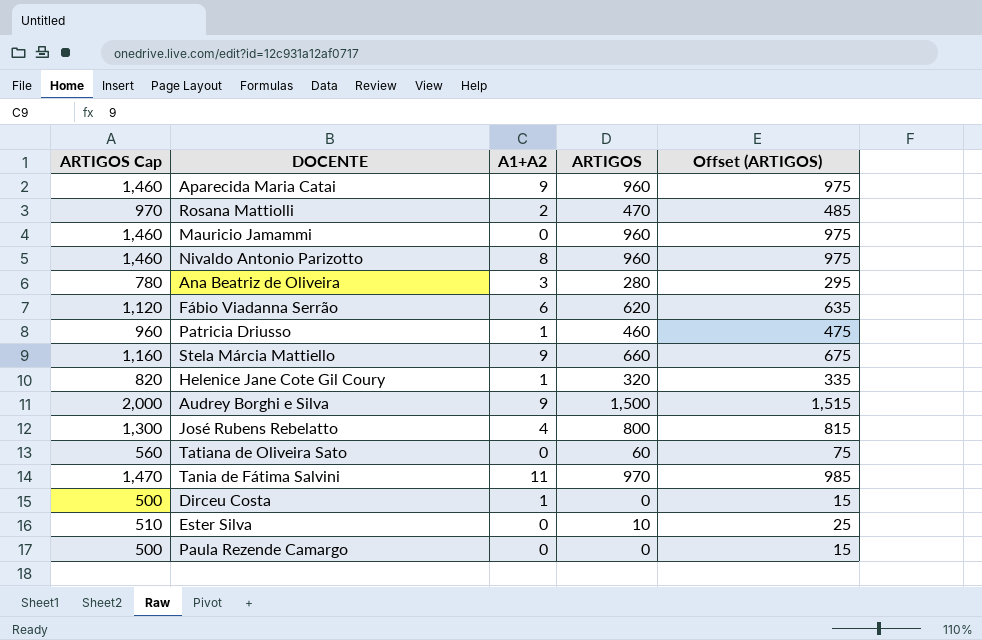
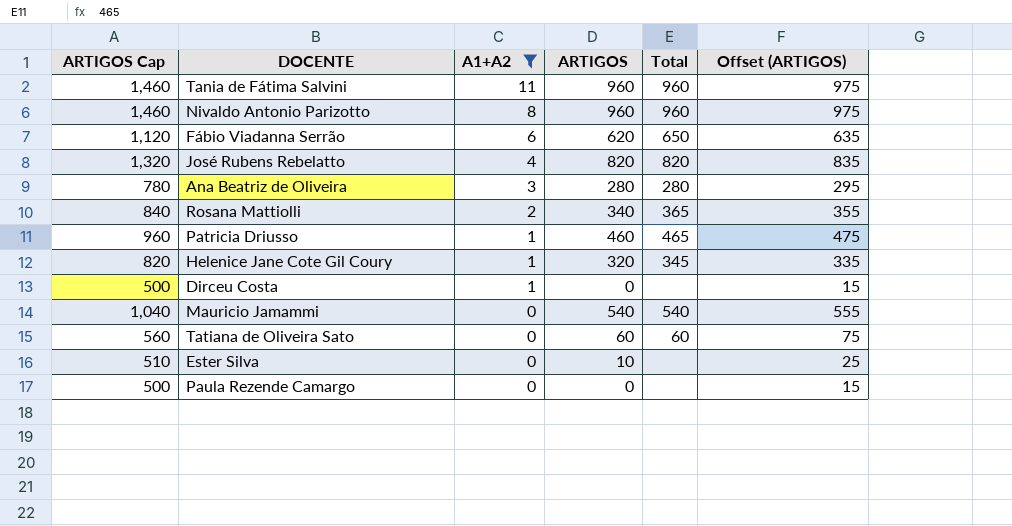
filter: none -> A1+A2 != 9
row order: none -> A1+A2 descending
column Total | position: none -> 5
Tania de Fátima Salvini | ARTIGOS Cap: 1,470 -> 1,460
Tania de Fátima Salvini | ARTIGOS: 970 -> 960
Tania de Fátima Salvini | Offset (ARTIGOS): 985 -> 975
José Rubens Rebelatto | ARTIGOS Cap: 1,300 -> 1,320
José Rubens Rebelatto | ARTIGOS: 800 -> 820
José Rubens Rebelatto | Offset (ARTIGOS): 815 -> 835
Rosana Mattiolli | ARTIGOS Cap: 970 -> 840
Rosana Mattiolli | ARTIGOS: 470 -> 340
Rosana Mattiolli | Offset (ARTIGOS): 485 -> 355
Mauricio Jamammi | ARTIGOS Cap: 1,460 -> 1,040
Mauricio Jamammi | ARTIGOS: 960 -> 540
Mauricio Jamammi | Offset (ARTIGOS): 975 -> 555

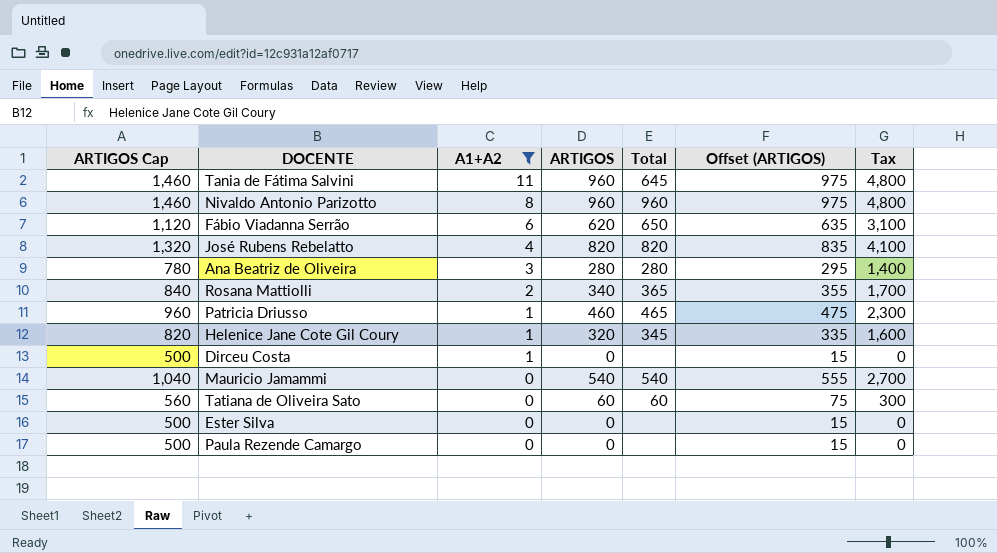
column Tax | formula: none -> [ARTIGOS] * 5
Tania de Fátima Salvini | Total: 960 -> 645
Ester Silva | ARTIGOS Cap: 510 -> 500
Ester Silva | ARTIGOS: 10 -> 0
Ester Silva | Offset (ARTIGOS): 25 -> 15

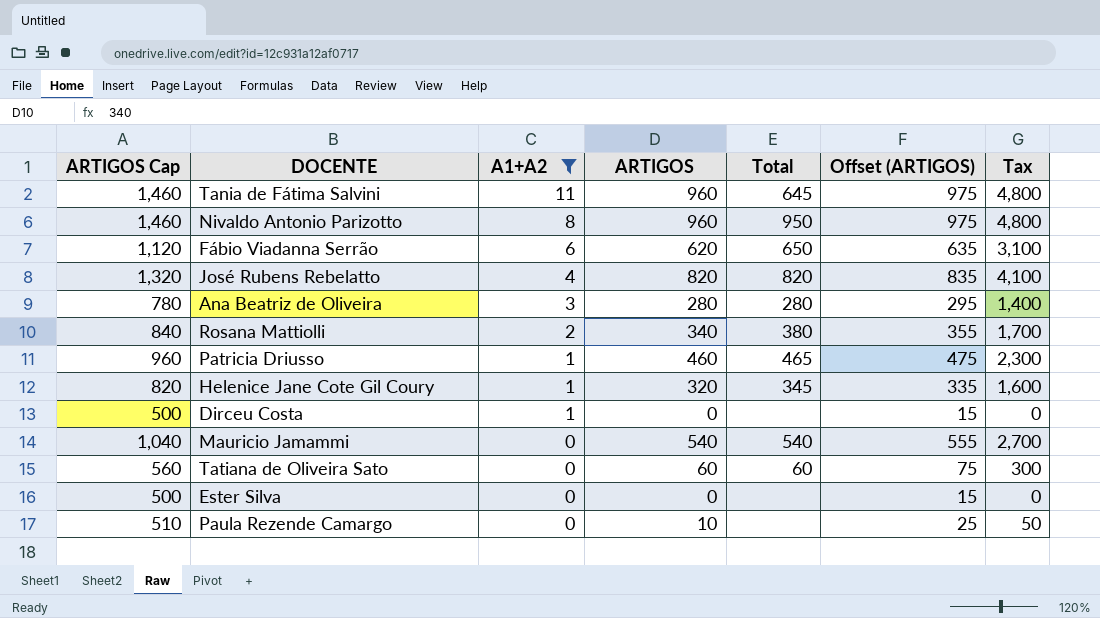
Nivaldo Antonio Parizotto | Total: 960 -> 950
Rosana Mattiolli | Total: 365 -> 380
Paula Rezende Camargo | ARTIGOS Cap: 500 -> 510
Paula Rezende Camargo | ARTIGOS: 0 -> 10
Paula Rezende Camargo | Offset (ARTIGOS): 15 -> 25
Paula Rezende Camargo | Tax: 0 -> 50

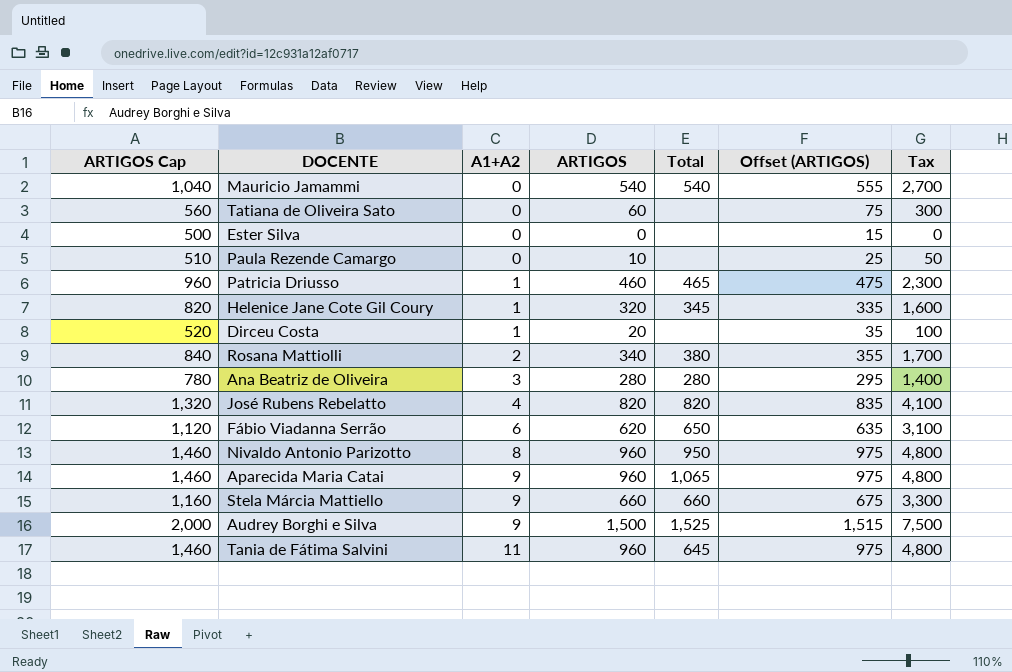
filter: A1+A2 != 9 -> none
row order: A1+A2 descending -> A1+A2 ascending
Tatiana de Oliveira Sato | Total: 60 -> none
Dirceu Costa | ARTIGOS Cap: 500 -> 520
Dirceu Costa | ARTIGOS: 0 -> 20
Dirceu Costa | Offset (ARTIGOS): 15 -> 35
Dirceu Costa | Tax: 0 -> 100

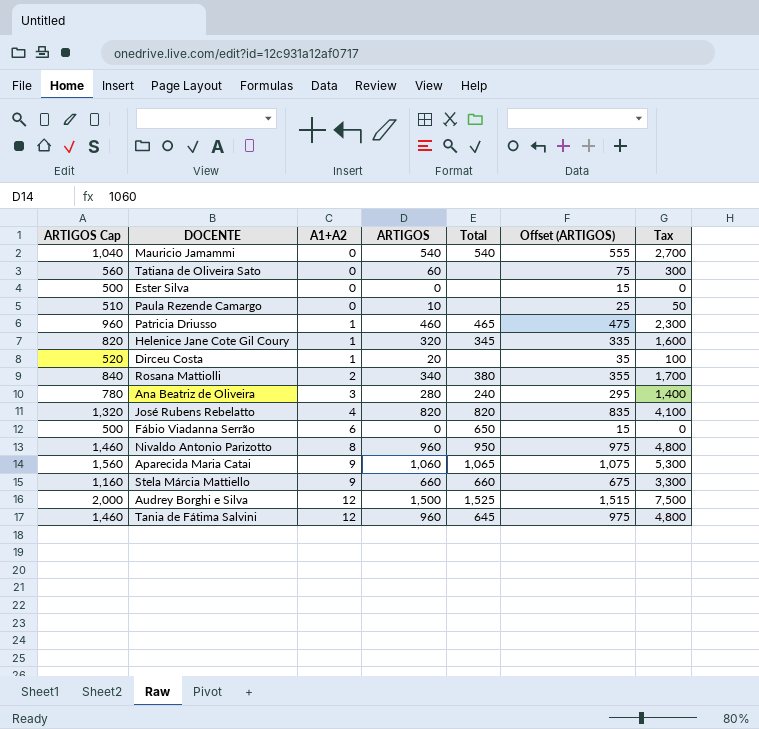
Ana Beatriz de Oliveira | Total: 280 -> 240
Fábio Viadanna Serrão | ARTIGOS Cap: 1,120 -> 500
Fábio Viadanna Serrão | ARTIGOS: 620 -> 0
Fábio Viadanna Serrão | Offset (ARTIGOS): 635 -> 15
Fábio Viadanna Serrão | Tax: 3,100 -> 0
Aparecida Maria Catai | ARTIGOS Cap: 1,460 -> 1,560
Aparecida Maria Catai | ARTIGOS: 960 -> 1,060
Aparecida Maria Catai | Offset (ARTIGOS): 975 -> 1,075
Aparecida Maria Catai | Tax: 4,800 -> 5,300
Audrey Borghi e Silva | A1+A2: 9 -> 12
Tania de Fátima Salvini | A1+A2: 11 -> 12

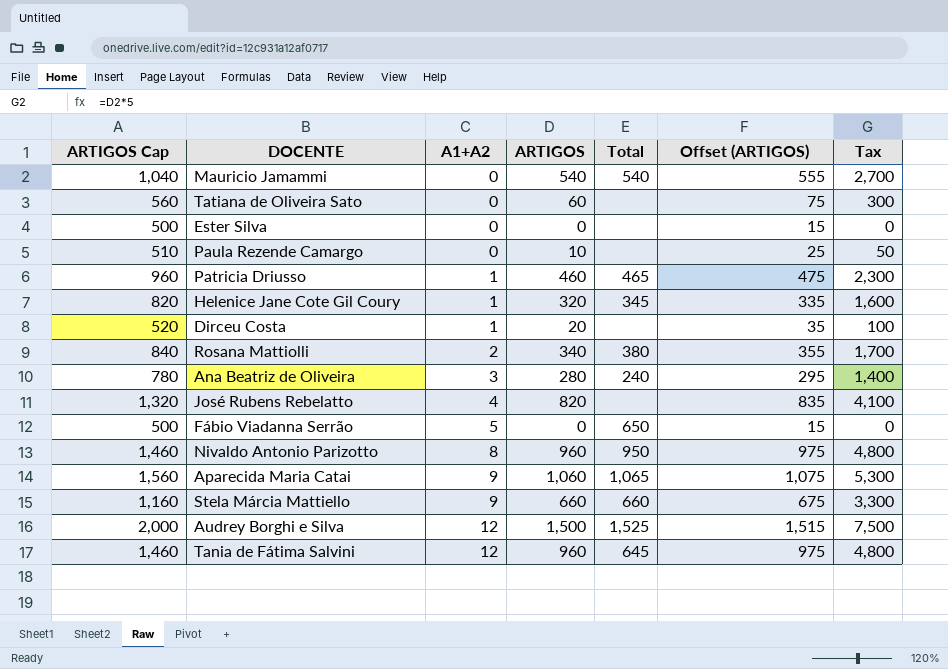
José Rubens Rebelatto | Total: 820 -> none
Fábio Viadanna Serrão | A1+A2: 6 -> 5

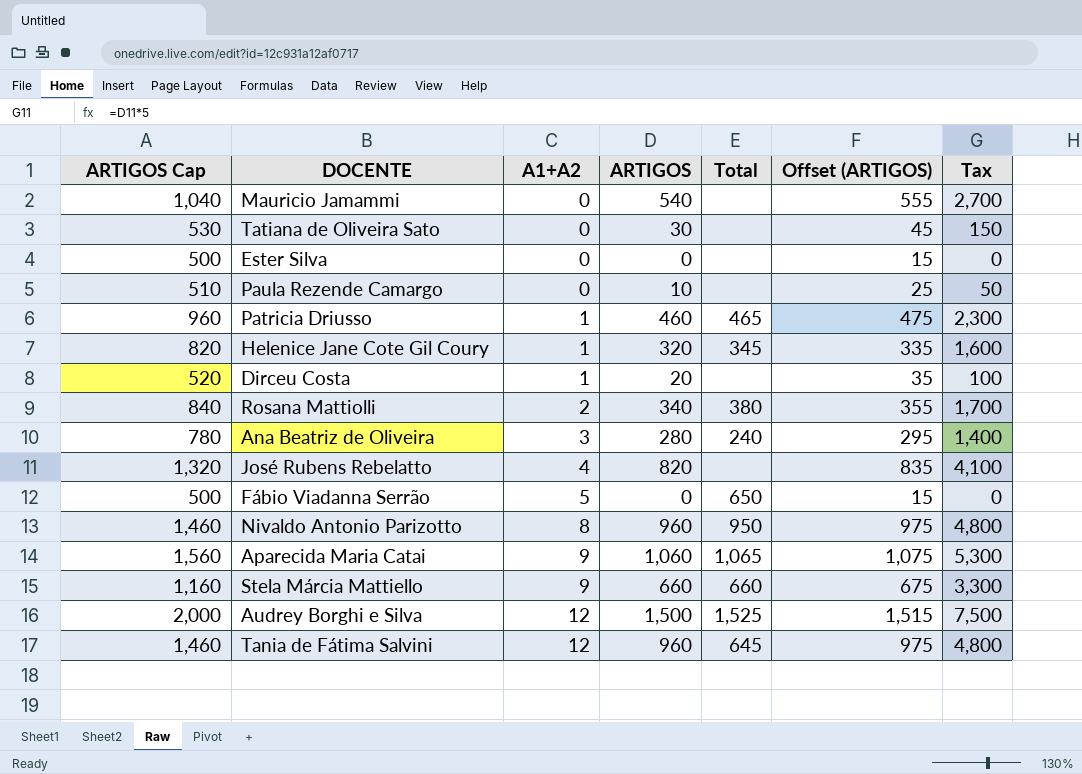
Mauricio Jamammi | Total: 540 -> none
Tatiana de Oliveira Sato | ARTIGOS Cap: 560 -> 530
Tatiana de Oliveira Sato | ARTIGOS: 60 -> 30
Tatiana de Oliveira Sato | Offset (ARTIGOS): 75 -> 45
Tatiana de Oliveira Sato | Tax: 300 -> 150

